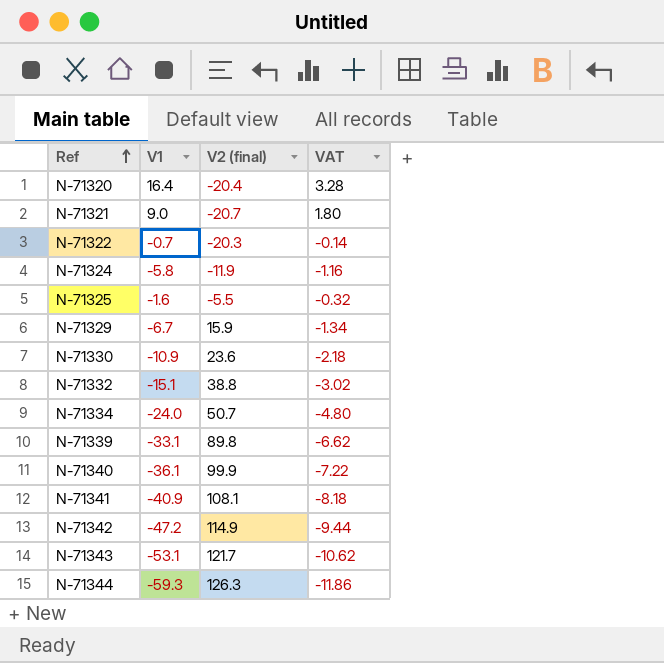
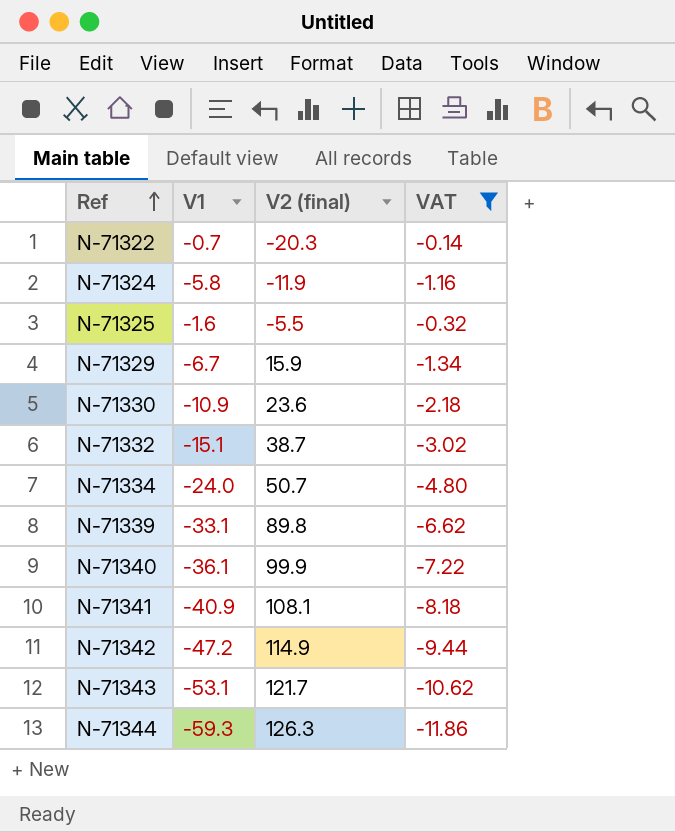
filter: none -> VAT <= -0.14
N-71332 | V2 (final): 38.8 -> 38.7

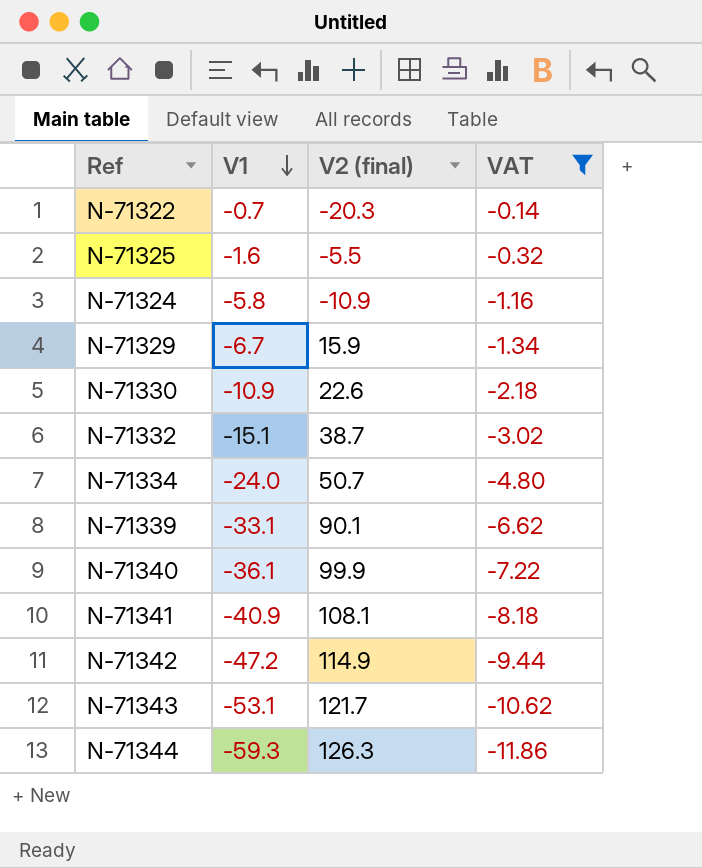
row order: Ref ascending -> V1 descending
N-71324 | V2 (final): -11.9 -> -10.9
N-71330 | V2 (final): 23.6 -> 22.6
N-71339 | V2 (final): 89.8 -> 90.1

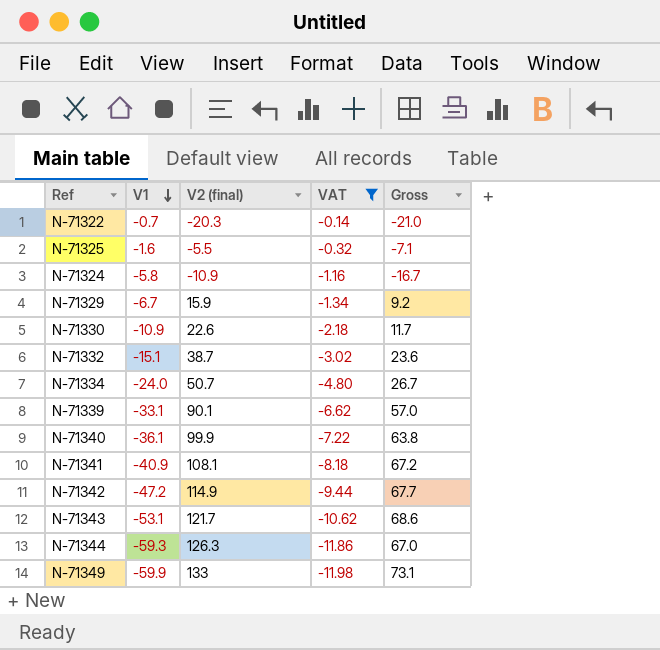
column Gross | formula: none -> [V1] + [V2 (final)]
row N-71349: none -> -59.9 | 133 | -11.98 | 73.1

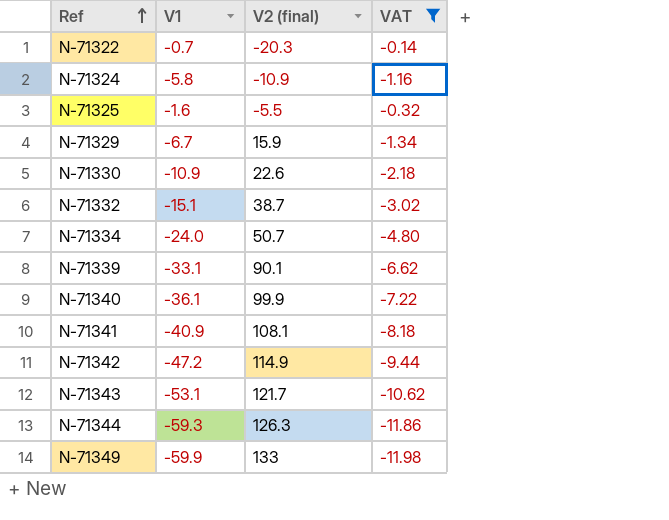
row order: V1 descending -> Ref ascending
column Gross | formula: [V1] + [V2 (final)] -> none

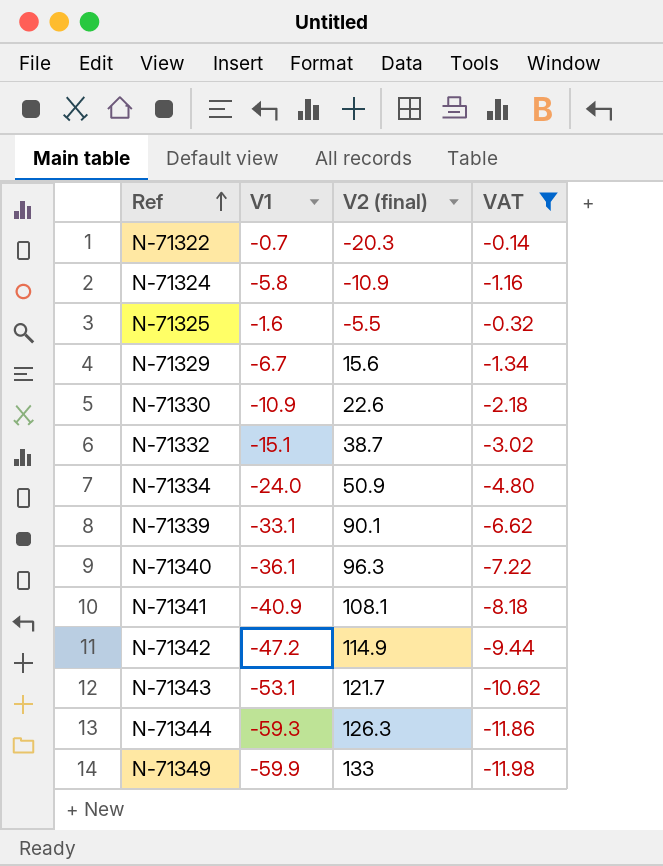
N-71329 | V2 (final): 15.9 -> 15.6
N-71334 | V2 (final): 50.7 -> 50.9
N-71340 | V2 (final): 99.9 -> 96.3

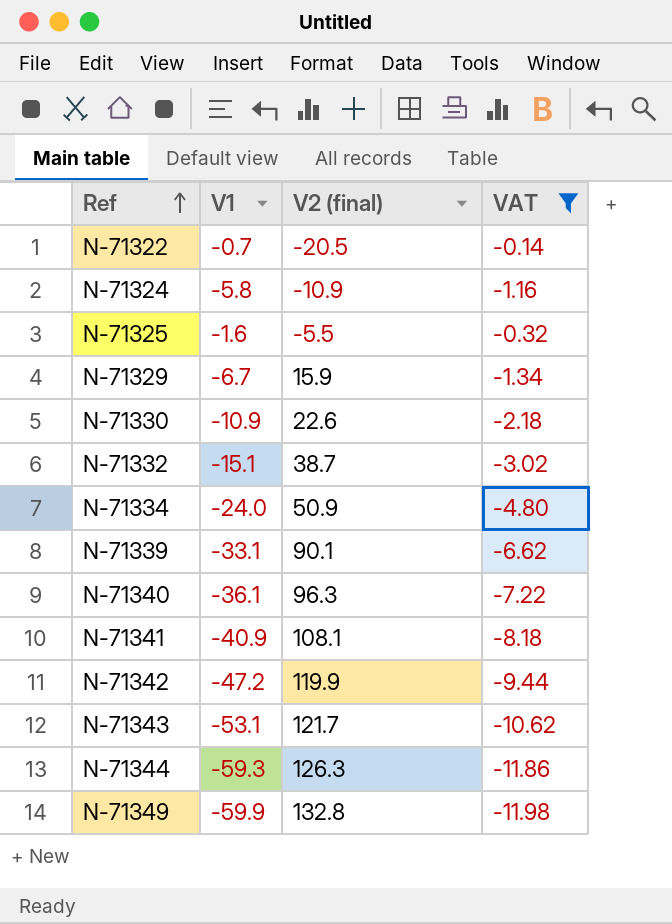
N-71322 | V2 (final): -20.3 -> -20.5
N-71329 | V2 (final): 15.6 -> 15.9
N-71342 | V2 (final): 114.9 -> 119.9
N-71349 | V2 (final): 133 -> 132.8

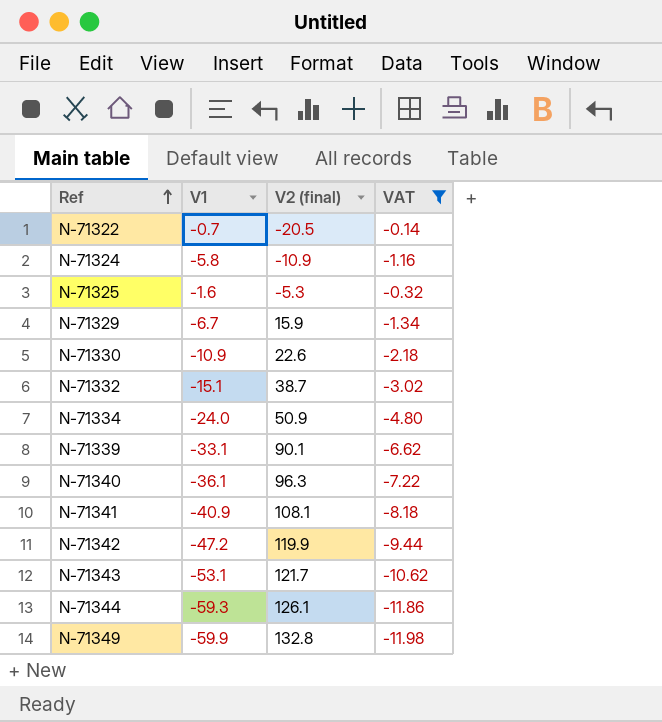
N-71325 | V2 (final): -5.5 -> -5.3
N-71344 | V2 (final): 126.3 -> 126.1

